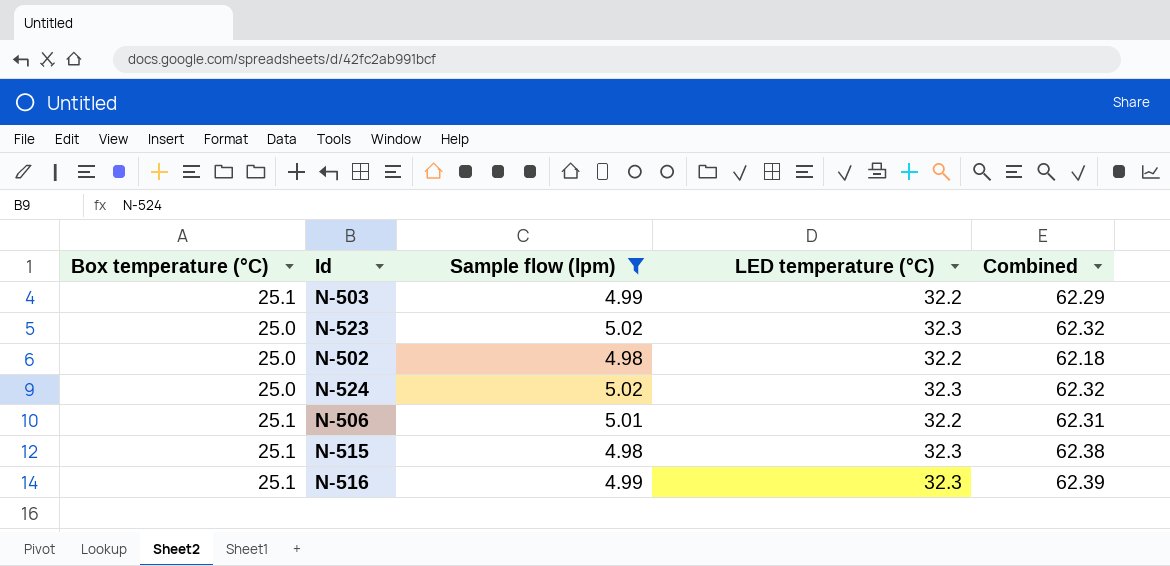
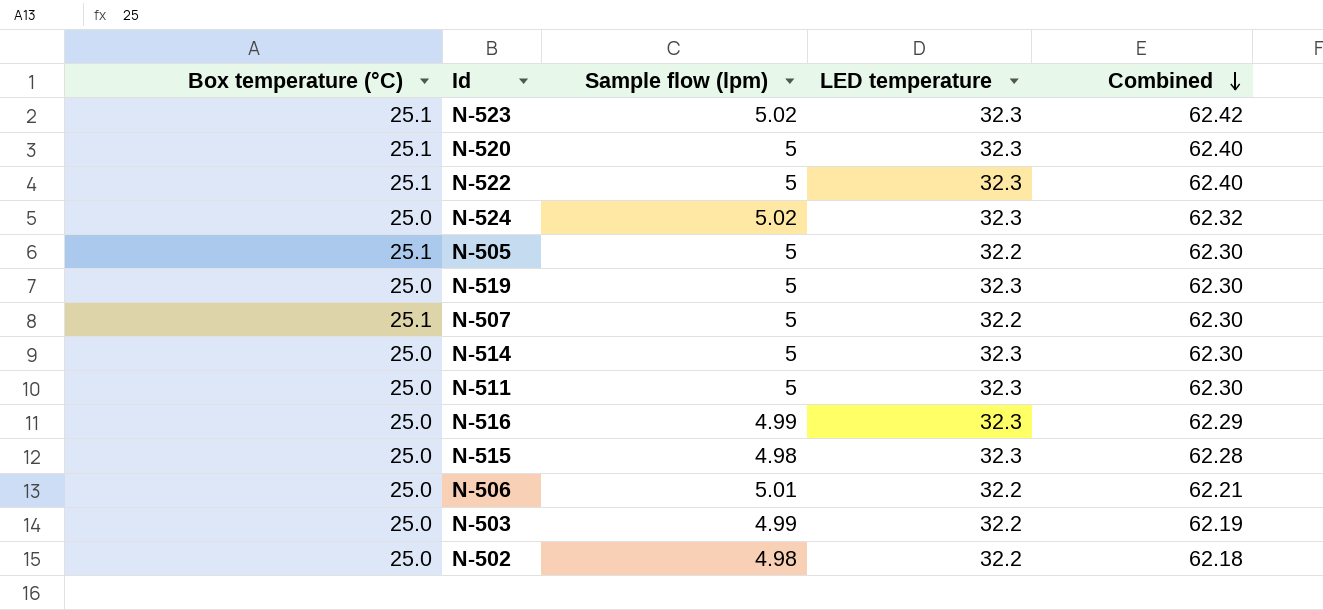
filter: Sample flow (lpm) != 5 -> none
row order: none -> Combined descending
column name: LED temperature (°C) -> LED temperature
N-523 | Box temperature (°C): 25.0 -> 25.1
N-523 | Combined: 62.32 -> 62.42
N-516 | Box temperature (°C): 25.1 -> 25.0
N-516 | Combined: 62.39 -> 62.29
N-515 | Box temperature (°C): 25.1 -> 25.0
N-515 | Combined: 62.38 -> 62.28
N-506 | Box temperature (°C): 25.1 -> 25.0
N-506 | Combined: 62.31 -> 62.21
N-503 | Box temperature (°C): 25.1 -> 25.0
N-503 | Combined: 62.29 -> 62.19

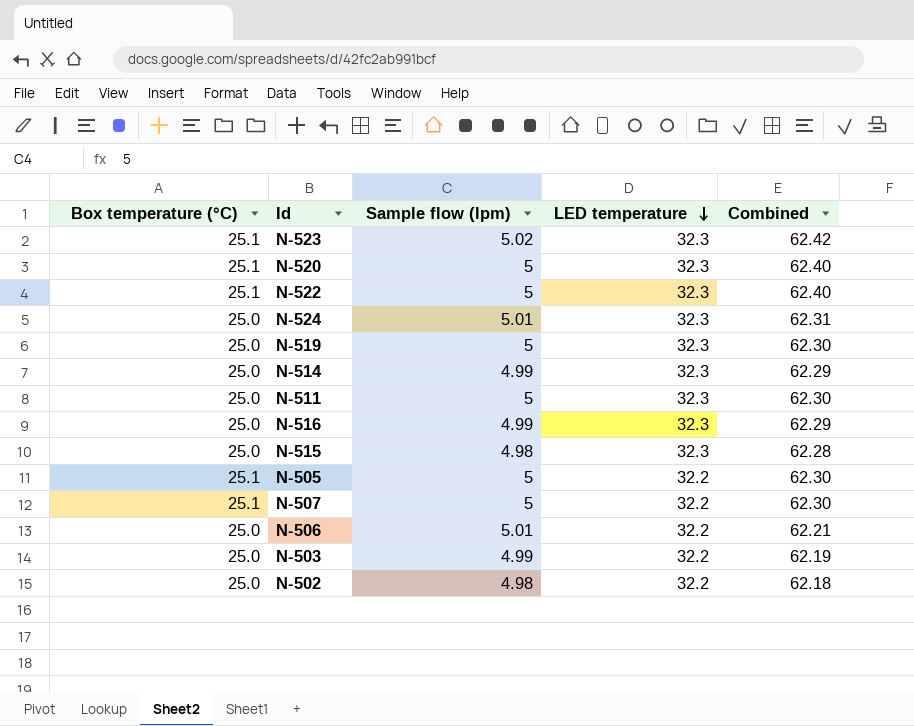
row order: Combined descending -> LED temperature descending
N-524 | Sample flow (lpm): 5.02 -> 5.01
N-524 | Combined: 62.32 -> 62.31
N-514 | Sample flow (lpm): 5 -> 4.99
N-514 | Combined: 62.30 -> 62.29

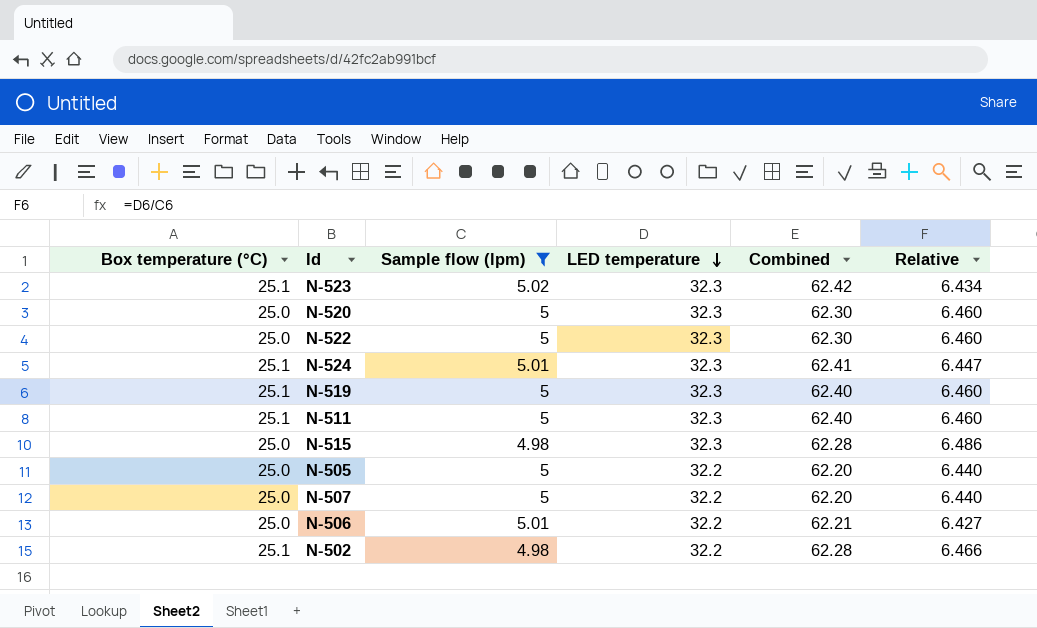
filter: none -> Sample flow (lpm) != 4.99
column Relative | formula: none -> [LED temperature] / [Sample flow (lpm)]
N-520 | Box temperature (°C): 25.1 -> 25.0
N-520 | Combined: 62.40 -> 62.30
N-522 | Box temperature (°C): 25.1 -> 25.0
N-522 | Combined: 62.40 -> 62.30
N-524 | Box temperature (°C): 25.0 -> 25.1
N-524 | Combined: 62.31 -> 62.41
N-519 | Box temperature (°C): 25.0 -> 25.1
N-519 | Combined: 62.30 -> 62.40
N-511 | Box temperature (°C): 25.0 -> 25.1
N-511 | Combined: 62.30 -> 62.40
N-505 | Box temperature (°C): 25.1 -> 25.0
N-505 | Combined: 62.30 -> 62.20
N-507 | Box temperature (°C): 25.1 -> 25.0
N-507 | Combined: 62.30 -> 62.20
N-502 | Box temperature (°C): 25.0 -> 25.1
N-502 | Combined: 62.18 -> 62.28

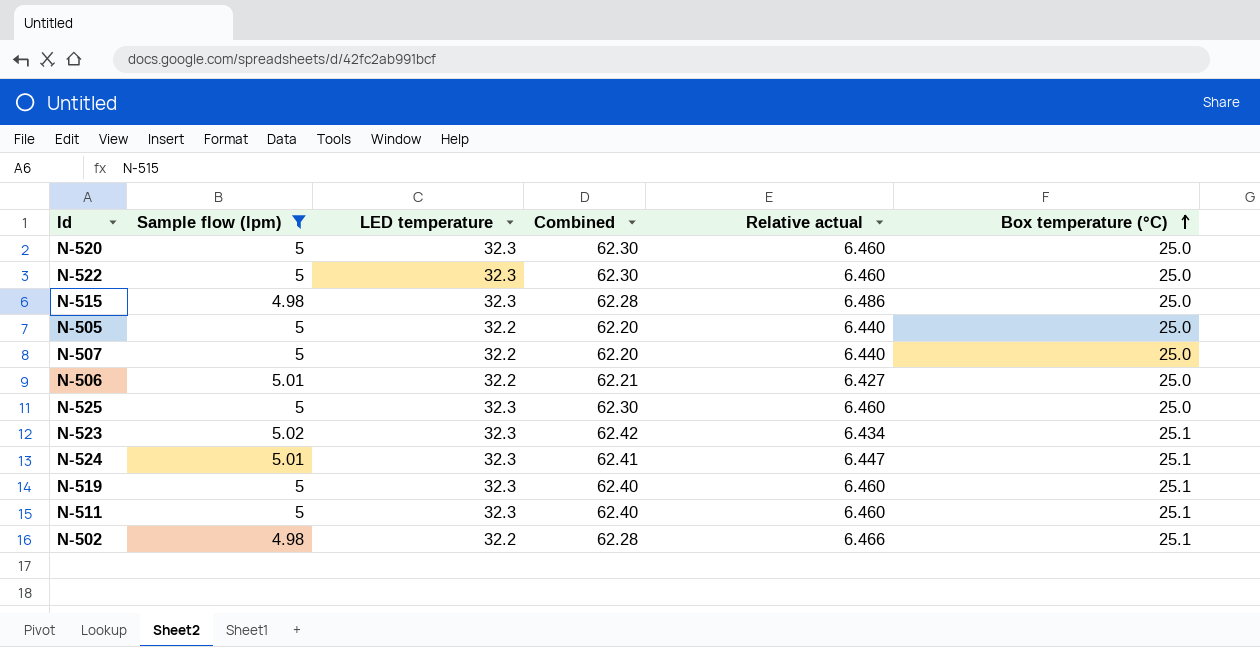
row order: LED temperature descending -> Box temperature (°C) ascending
column name: Relative -> Relative actual
column Box temperature (°C) | position: 1 -> 6
row N-525: none -> 5 | 32.3 | 62.30 | 6.460 | 25.0

